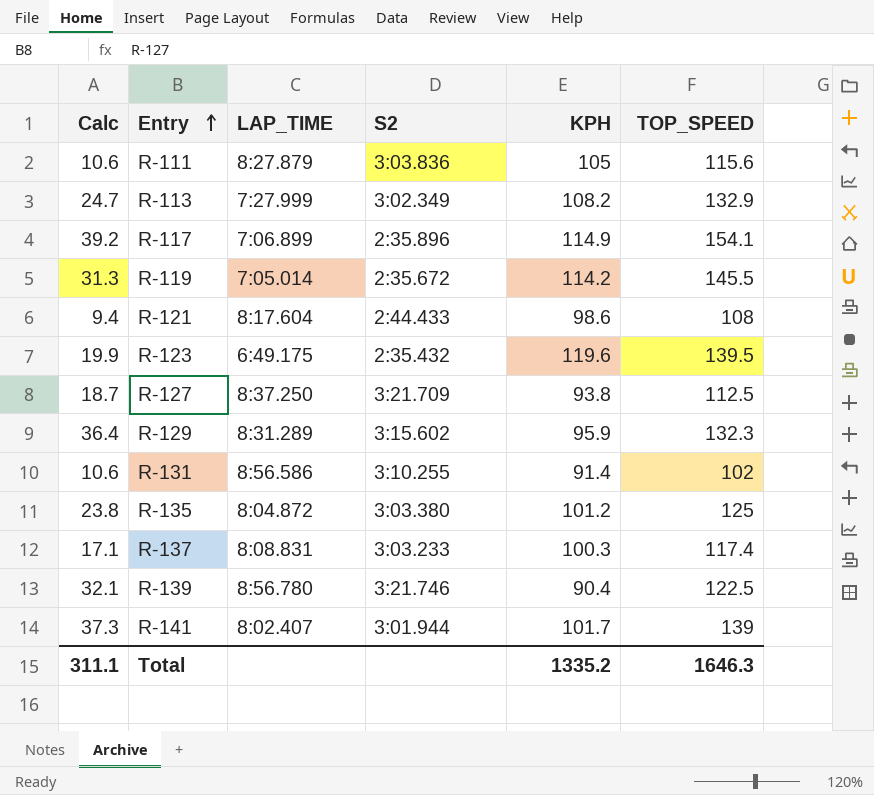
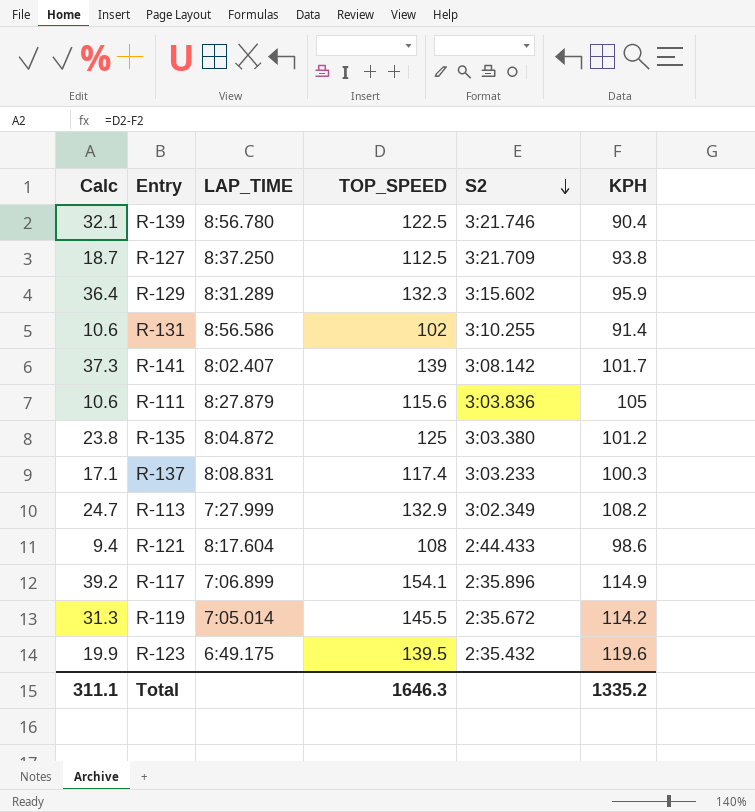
row order: Entry ascending -> S2 descending
column TOP_SPEED | position: 6 -> 4
R-141 | S2: 3:01.944 -> 3:08.142

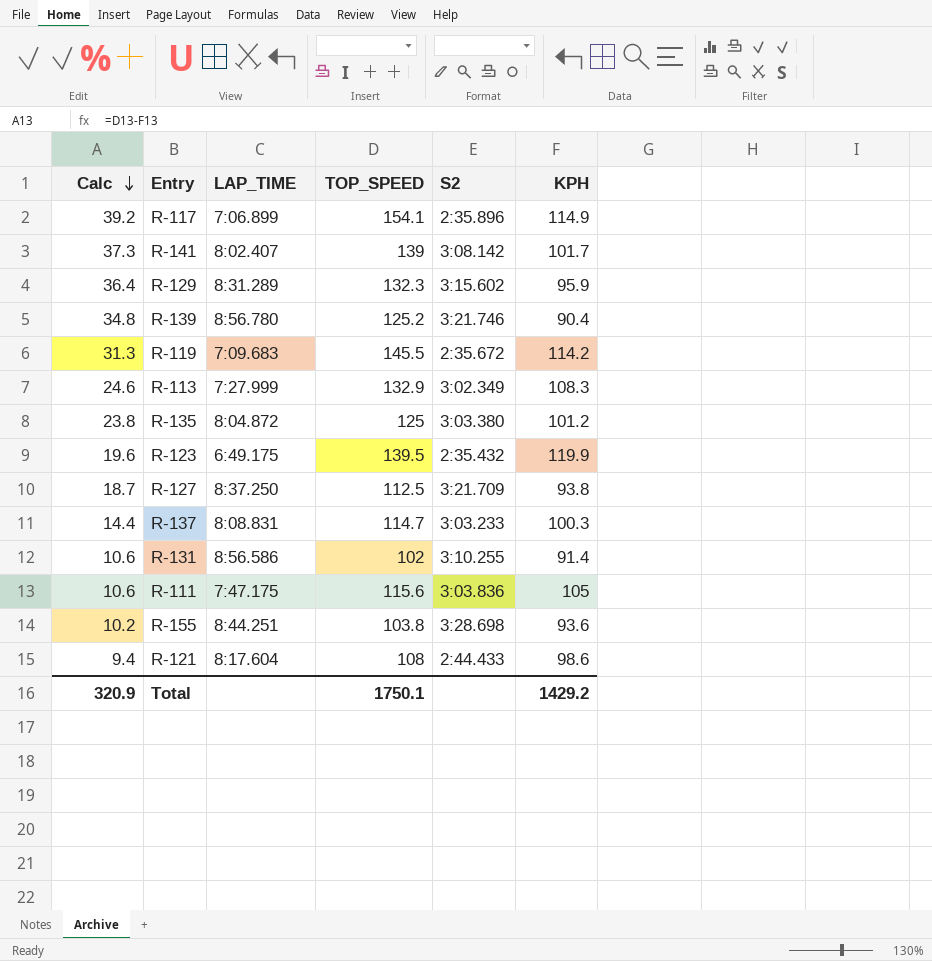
row order: S2 descending -> Calc descending
R-139 | Calc: 32.1 -> 34.8
R-139 | TOP_SPEED: 122.5 -> 125.2
R-119 | LAP_TIME: 7:05.014 -> 7:09.683
R-113 | Calc: 24.7 -> 24.6
R-113 | KPH: 108.2 -> 108.3
R-123 | Calc: 19.9 -> 19.6
R-123 | KPH: 119.6 -> 119.9
R-137 | Calc: 17.1 -> 14.4
R-137 | TOP_SPEED: 117.4 -> 114.7
R-111 | LAP_TIME: 8:27.879 -> 7:47.175
row R-155: none -> 10.2 | 8:44.251 | 103.8 | 3:28.698 | 93.6
Total | Calc: 311.1 -> 320.9
Total | TOP_SPEED: 1646.3 -> 1750.1
Total | KPH: 1335.2 -> 1429.2

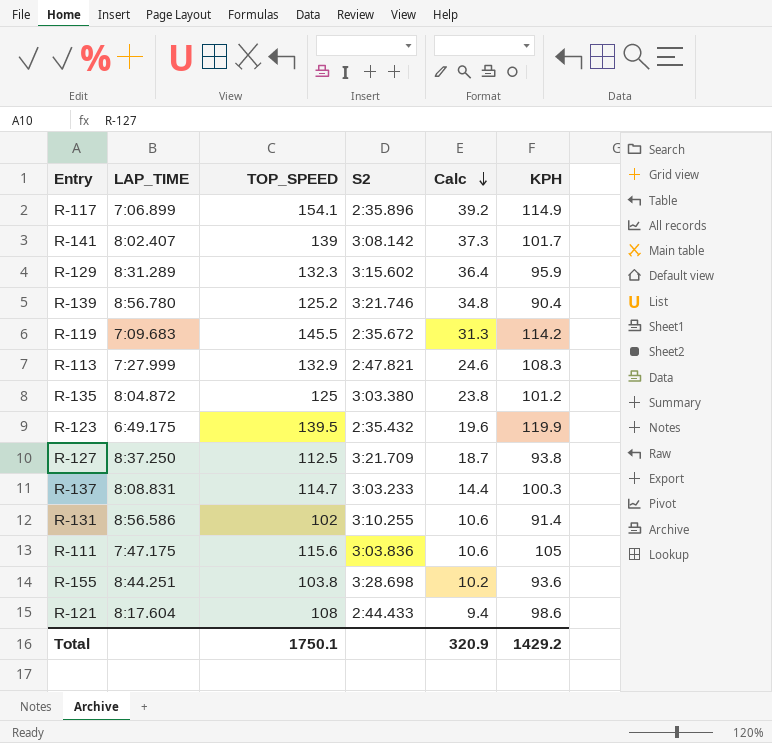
column Calc | position: 1 -> 5
R-113 | S2: 3:02.349 -> 2:47.821

